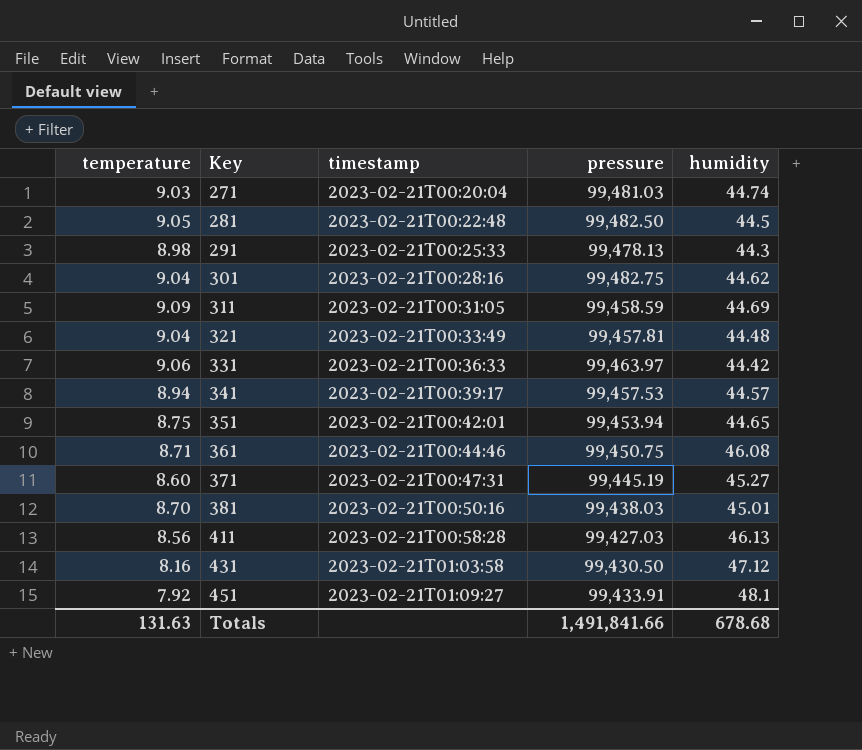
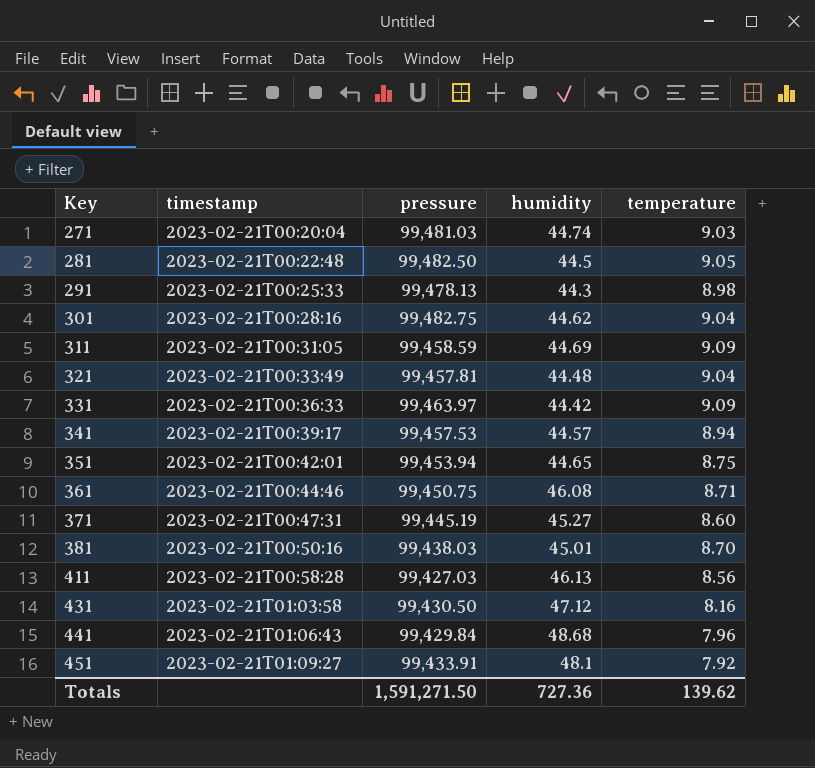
column temperature | position: 1 -> 5
331 | temperature: 9.06 -> 9.09
row 441: none -> 2023-02-21T01:06:43 | 99,429.84 | 48.68 | 7.96
Totals | pressure: 1,491,841.66 -> 1,591,271.50
Totals | humidity: 678.68 -> 727.36
Totals | temperature: 131.63 -> 139.62

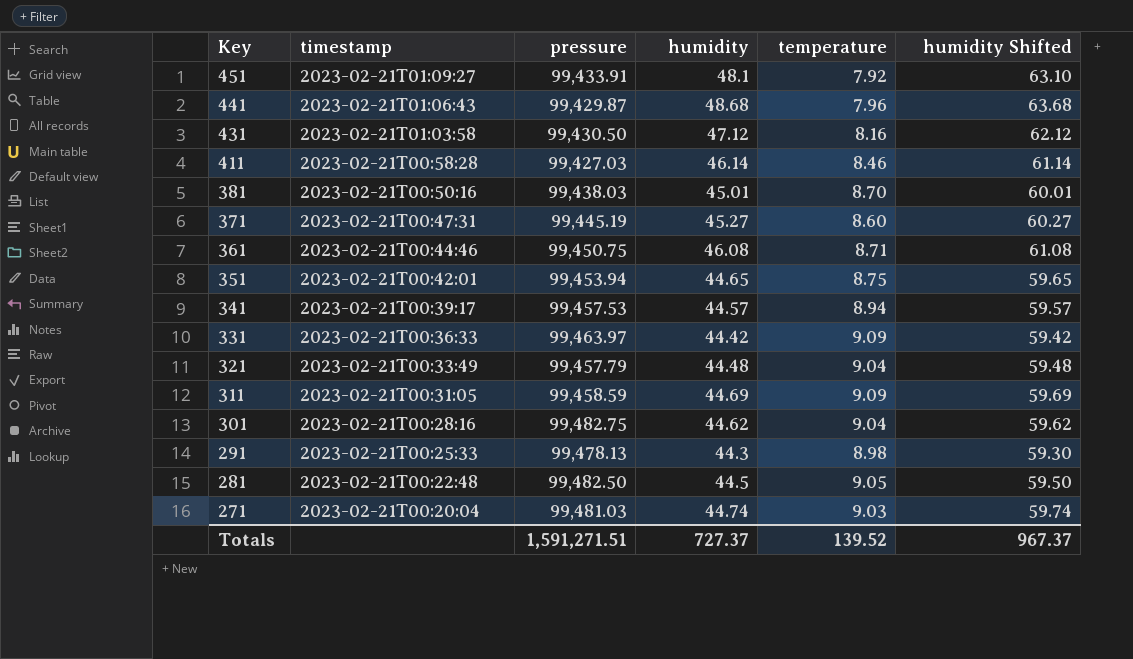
row order: Key ascending -> Key descending
column humidity Shifted | formula: none -> [humidity] + 15
441 | pressure: 99,429.84 -> 99,429.87
411 | humidity: 46.13 -> 46.14
411 | temperature: 8.56 -> 8.46
321 | pressure: 99,457.81 -> 99,457.79
Totals | pressure: 1,591,271.50 -> 1,591,271.51
Totals | humidity: 727.36 -> 727.37
Totals | temperature: 139.62 -> 139.52

